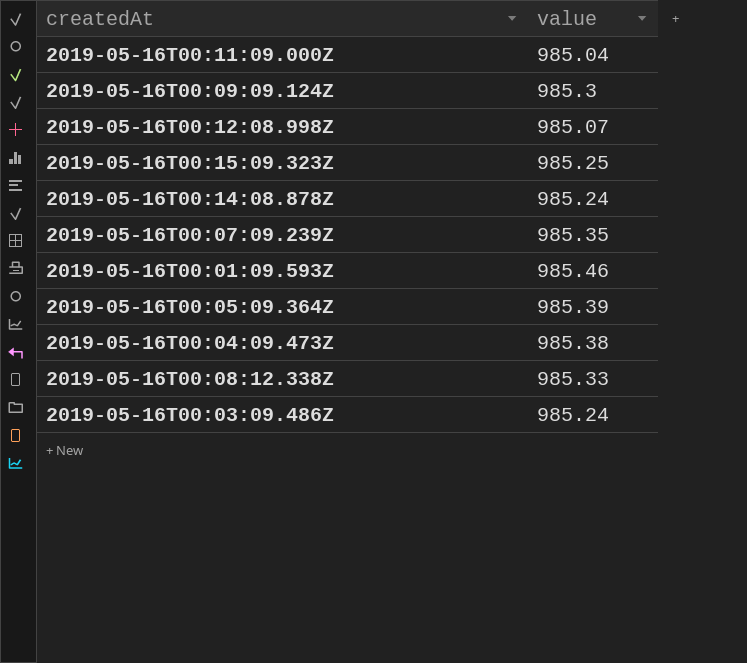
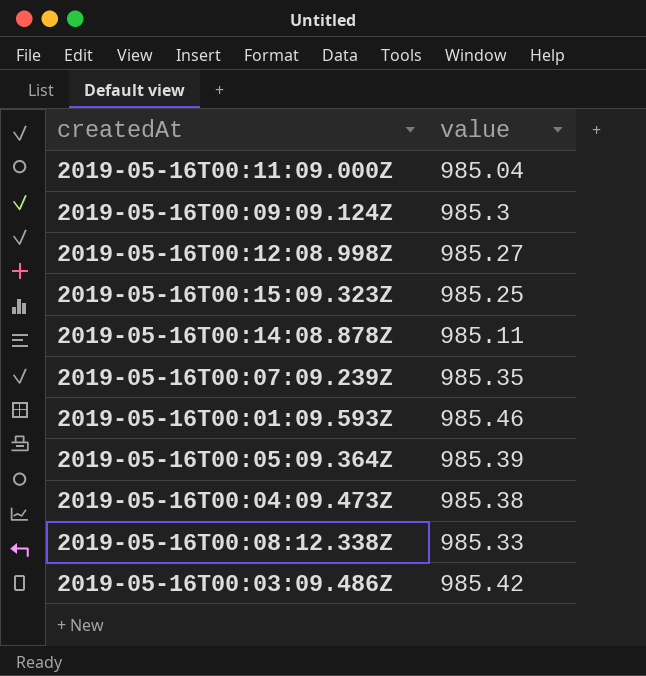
2019-05-16T00:12:08.998Z | value: 985.07 -> 985.27
2019-05-16T00:14:08.878Z | value: 985.24 -> 985.11
2019-05-16T00:03:09.486Z | value: 985.24 -> 985.42

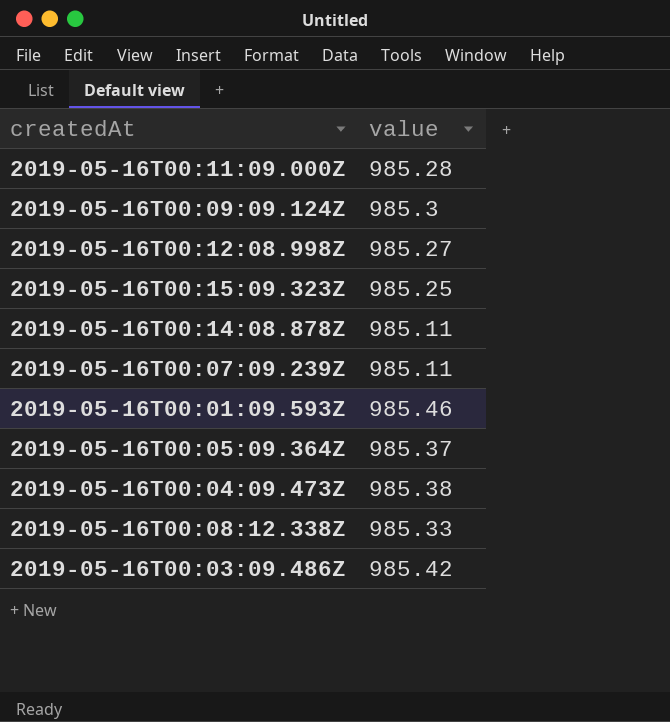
2019-05-16T00:11:09.000Z | value: 985.04 -> 985.28
2019-05-16T00:07:09.239Z | value: 985.35 -> 985.11
2019-05-16T00:05:09.364Z | value: 985.39 -> 985.37

